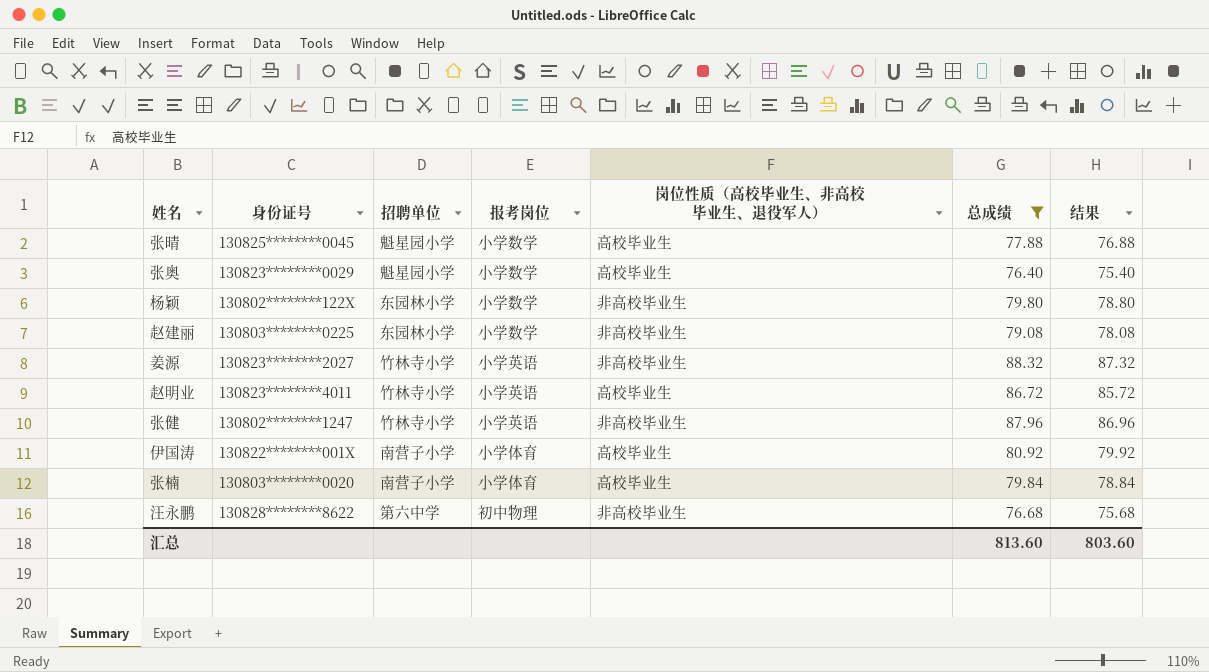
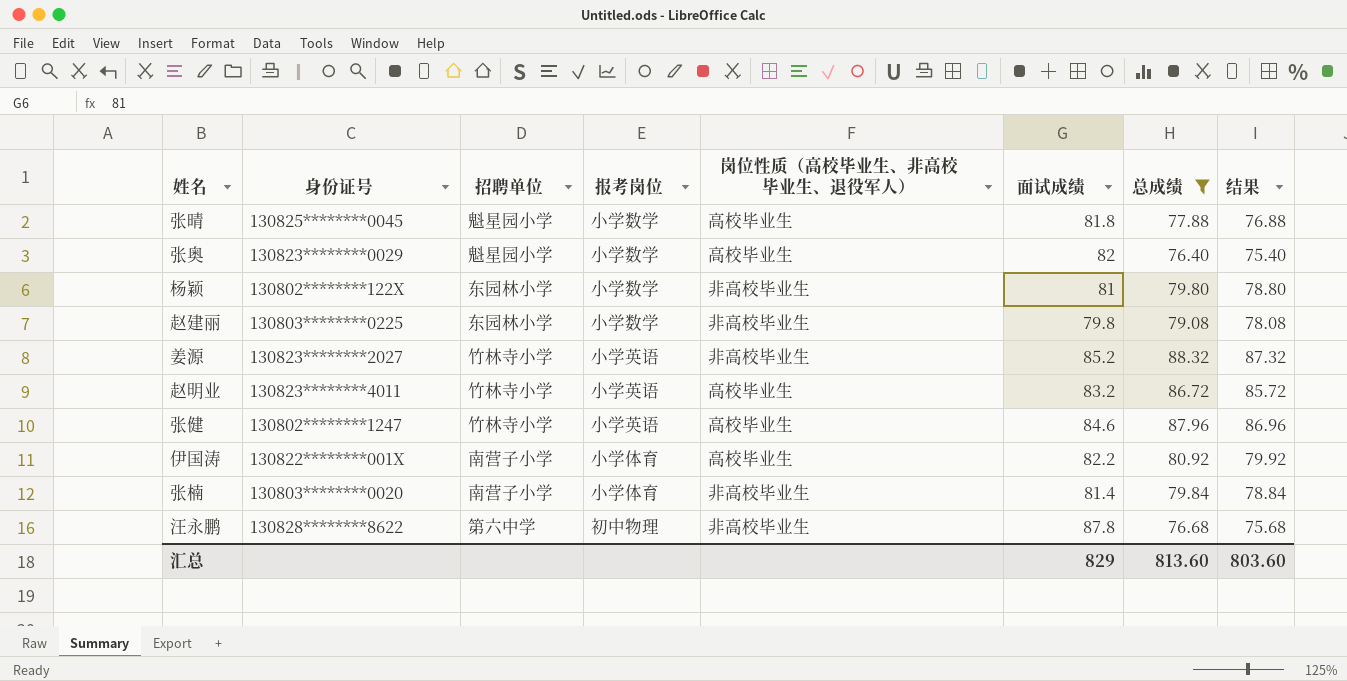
column 面试成绩 | position: none -> 6
张健 | 岗位性质（高校毕业生、非高校毕业生、退役军人）: 非高校毕业生 -> 高校毕业生
张楠 | 岗位性质（高校毕业生、非高校毕业生、退役军人）: 高校毕业生 -> 非高校毕业生

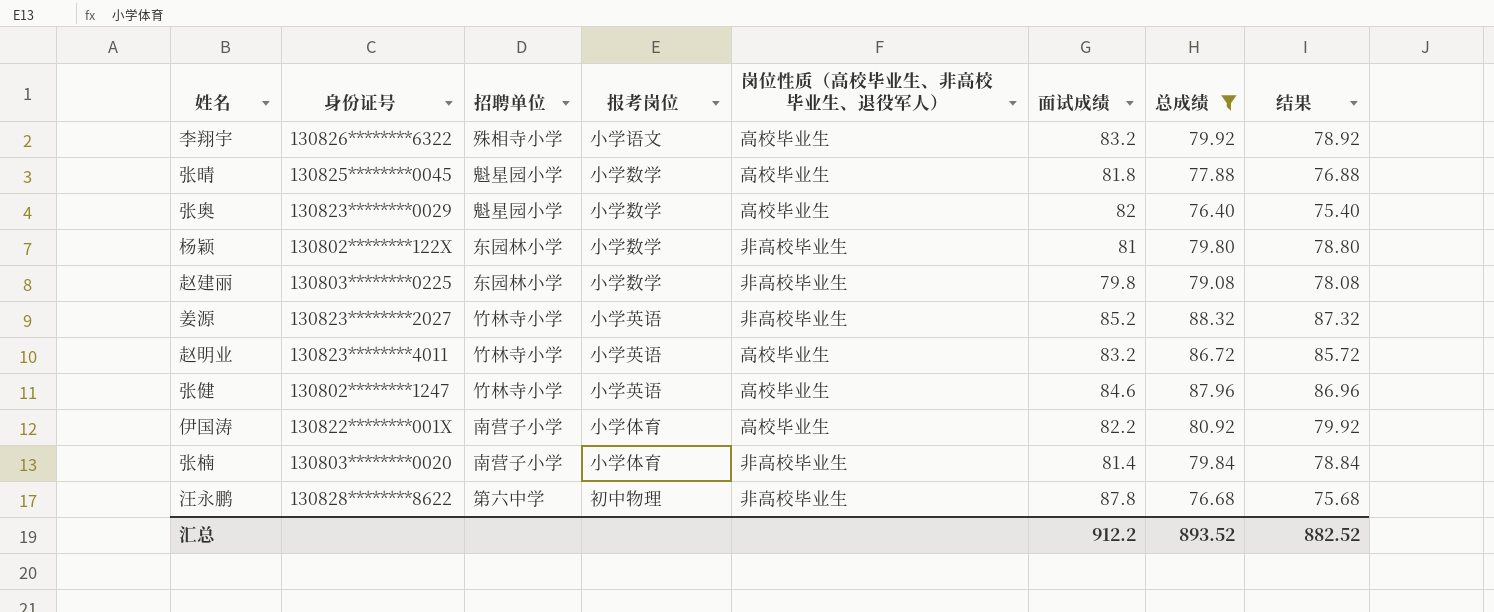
row 李翔宇: none -> 130826********6322 | 殊相寺小学 | 小学语文 | 高校毕业生 | 83.2 | 79.92 | 78.92
汇总 | 面试成绩: 829 -> 912.2
汇总 | 总成绩: 813.60 -> 893.52
汇总 | 结果: 803.60 -> 882.52

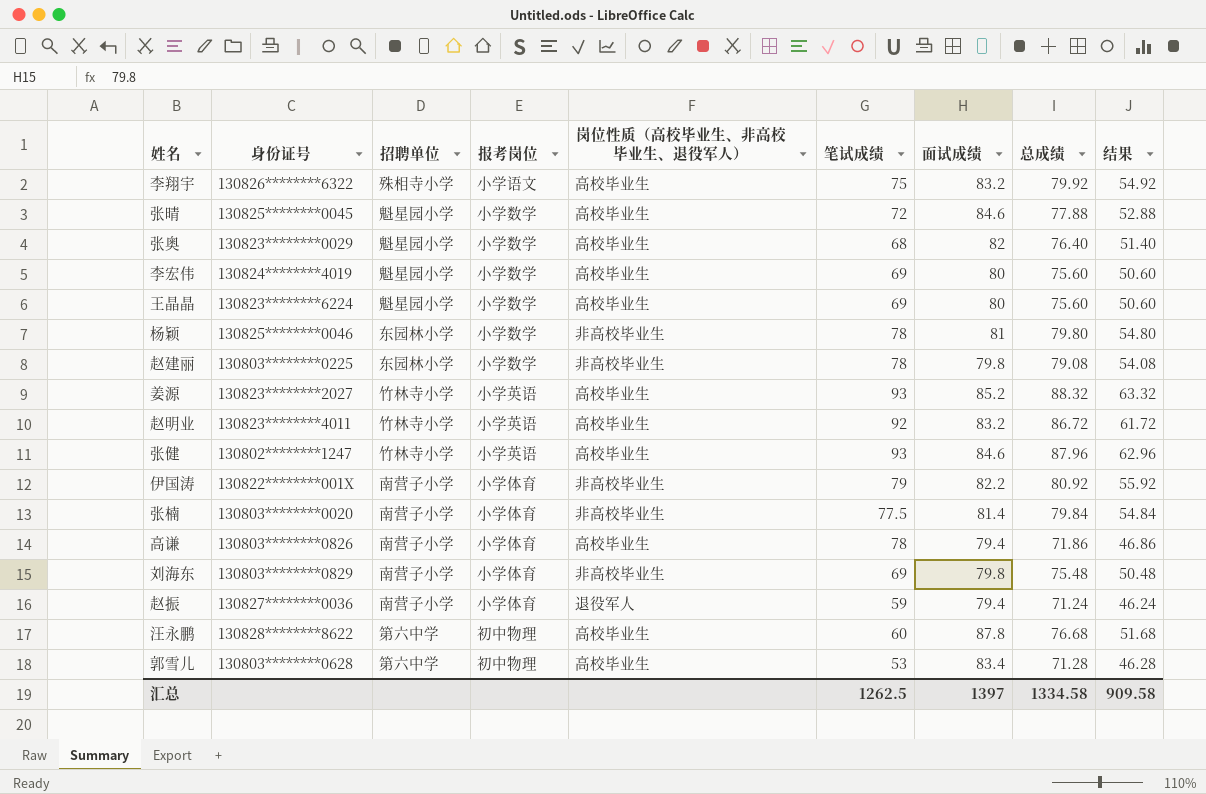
filter: 总成绩 >= 76.40 -> none
column 笔试成绩 | position: none -> 6
column 结果 | formula: [总成绩] - 1 -> [总成绩] - 25
张晴 | 面试成绩: 81.8 -> 84.6
杨颖 | 身份证号: 130802********122X -> 130825********0046
姜源 | 岗位性质（高校毕业生、非高校毕业生、退役军人）: 非高校毕业生 -> 高校毕业生
伊国涛 | 岗位性质（高校毕业生、非高校毕业生、退役军人）: 高校毕业生 -> 非高校毕业生
汪永鹏 | 岗位性质（高校毕业生、非高校毕业生、退役军人）: 非高校毕业生 -> 高校毕业生
汇总 | 面试成绩: 912.2 -> 1397
汇总 | 总成绩: 893.52 -> 1334.58
汇总 | 结果: 882.52 -> 909.58

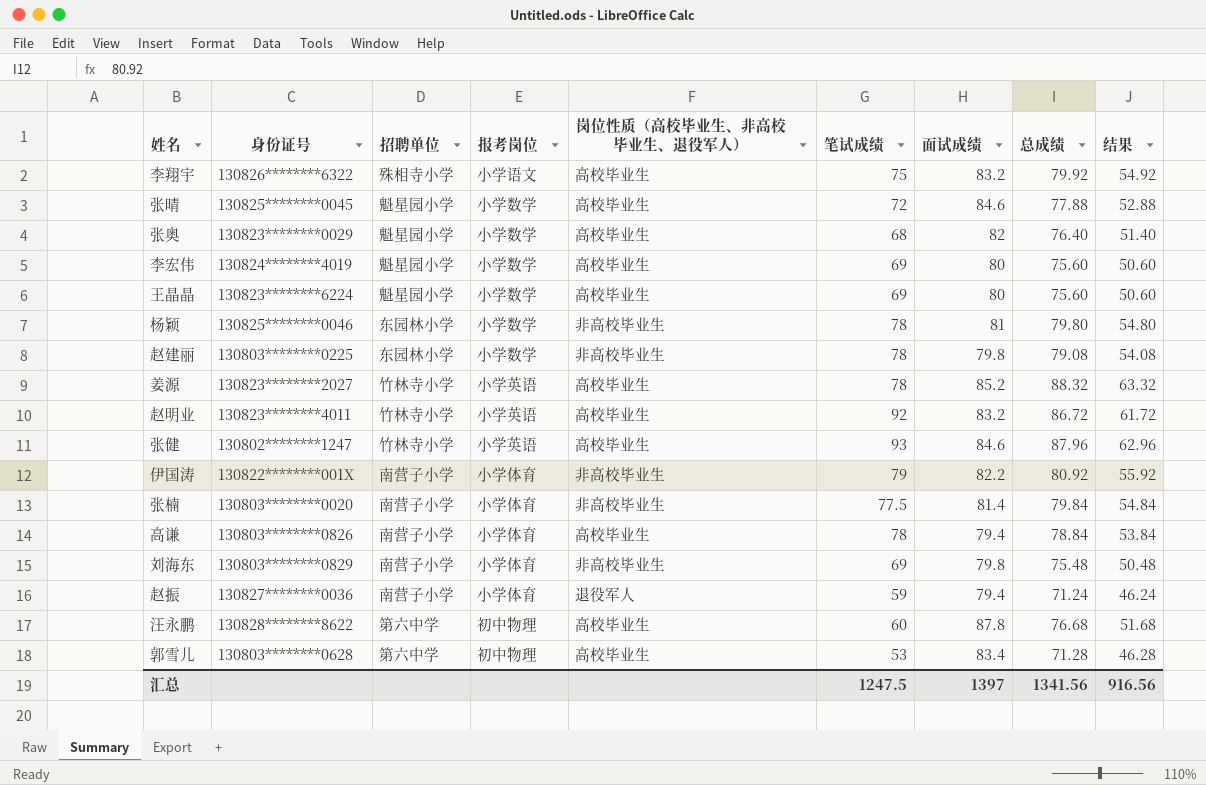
姜源 | 笔试成绩: 93 -> 78
高谦 | 总成绩: 71.86 -> 78.84
高谦 | 结果: 46.86 -> 53.84
汇总 | 笔试成绩: 1262.5 -> 1247.5
汇总 | 总成绩: 1334.58 -> 1341.56
汇总 | 结果: 909.58 -> 916.56

